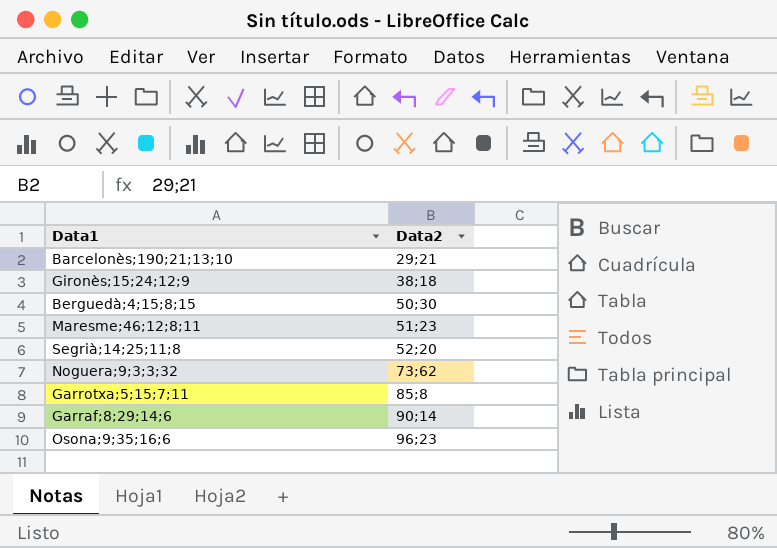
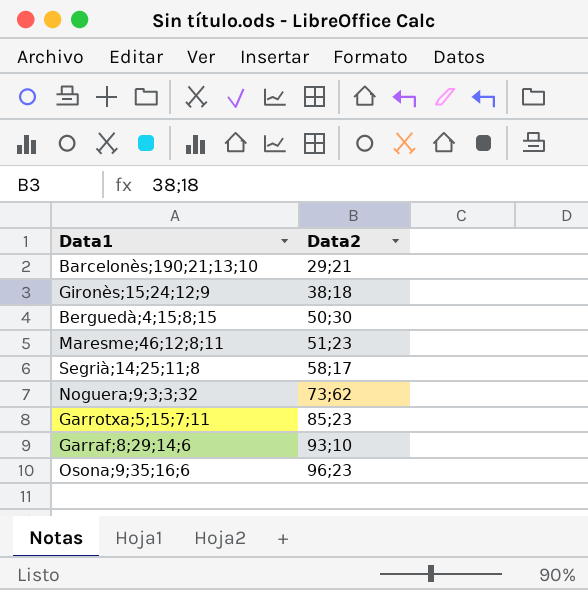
Segrià;14;25;11;8 | Data2: 52;20 -> 58;17
Garrotxa;5;15;7;11 | Data2: 85;8 -> 85;23
Garraf;8;29;14;6 | Data2: 90;14 -> 93;10

